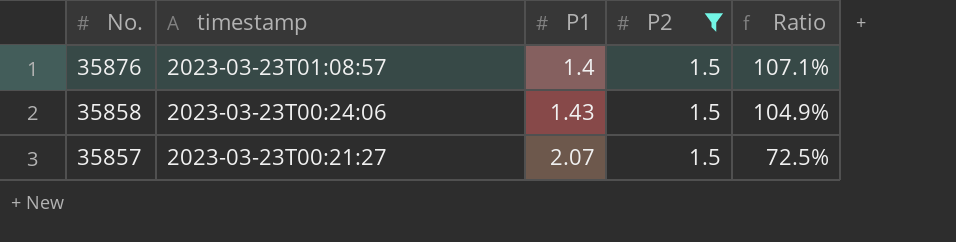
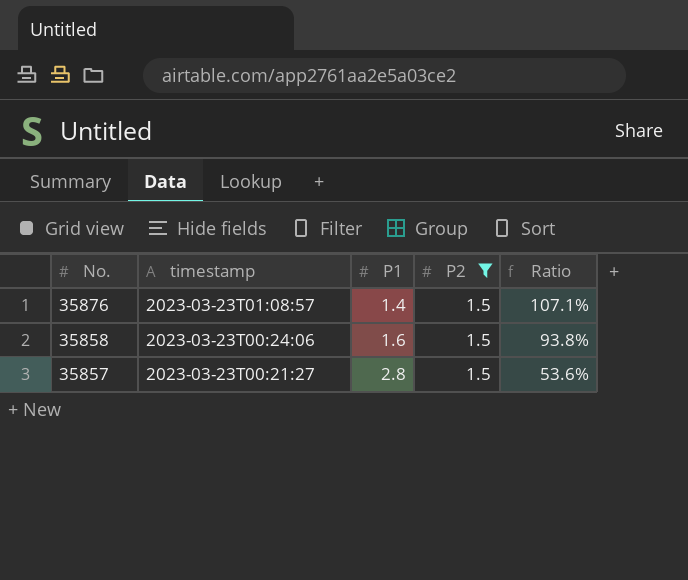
35858 | P1: 1.43 -> 1.6
35858 | Ratio: 104.9% -> 93.8%
35857 | P1: 2.07 -> 2.8
35857 | Ratio: 72.5% -> 53.6%

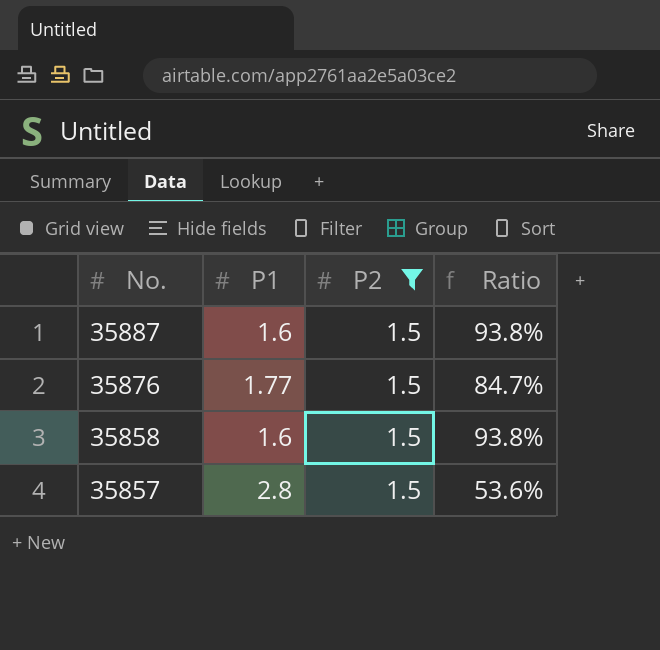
column timestamp | position: 2 -> none
row 35887: none -> 1.6 | 1.5 | 93.8%
35876 | P1: 1.4 -> 1.77
35876 | Ratio: 107.1% -> 84.7%

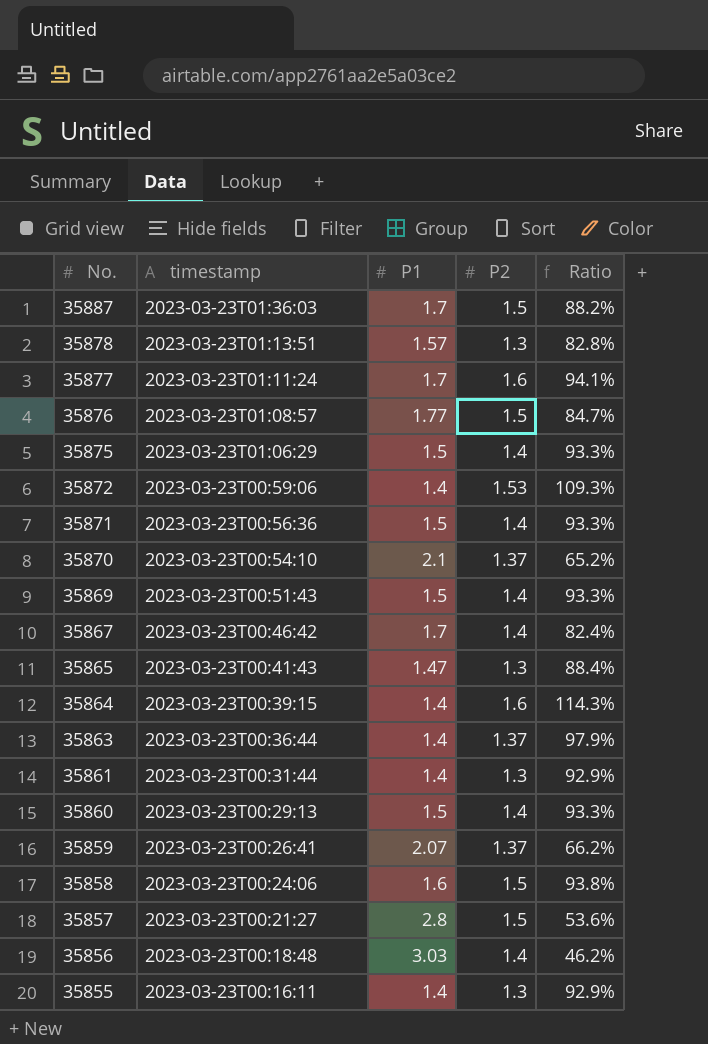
filter: P2 = 1.5 -> none
column timestamp | position: none -> 2
35887 | P1: 1.6 -> 1.7
35887 | Ratio: 93.8% -> 88.2%

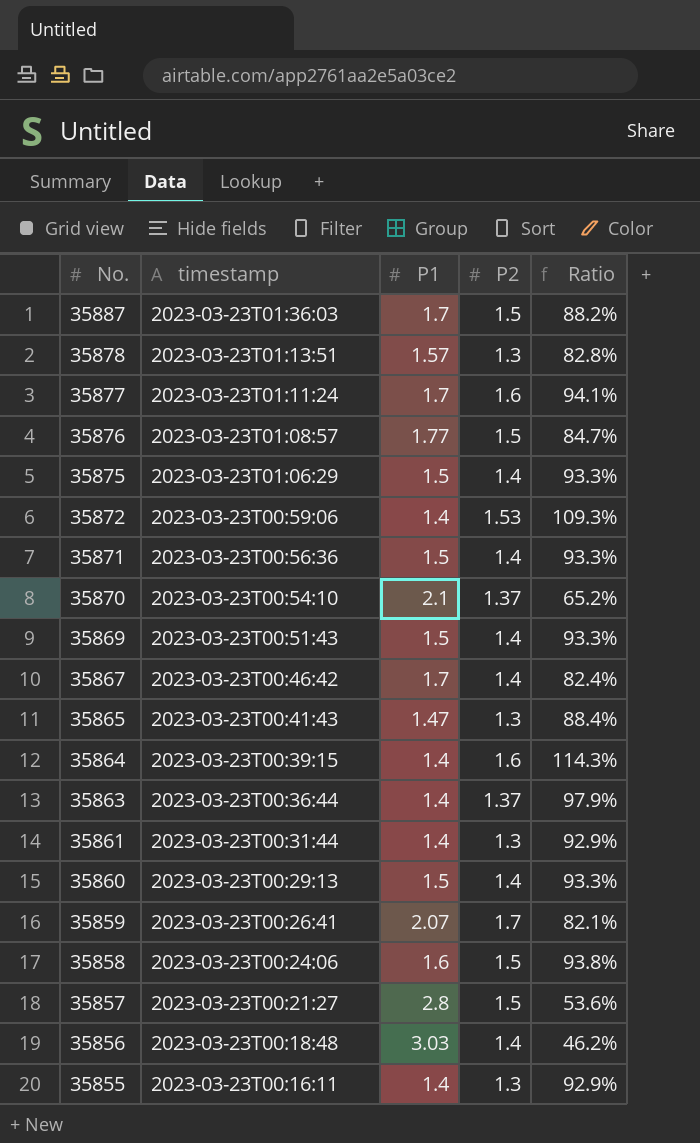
35859 | P2: 1.37 -> 1.7
35859 | Ratio: 66.2% -> 82.1%

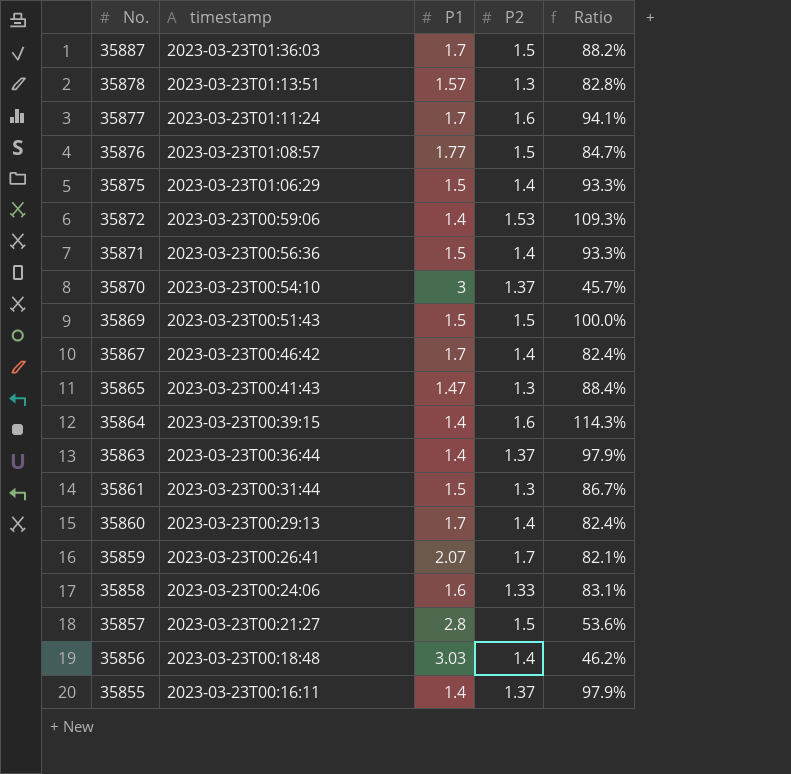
35870 | P1: 2.1 -> 3
35870 | Ratio: 65.2% -> 45.7%
35869 | P2: 1.4 -> 1.5
35869 | Ratio: 93.3% -> 100.0%
35861 | P1: 1.4 -> 1.5
35861 | Ratio: 92.9% -> 86.7%
35860 | P1: 1.5 -> 1.7
35860 | Ratio: 93.3% -> 82.4%
35858 | P2: 1.5 -> 1.33
35858 | Ratio: 93.8% -> 83.1%
35855 | P2: 1.3 -> 1.37
35855 | Ratio: 92.9% -> 97.9%

